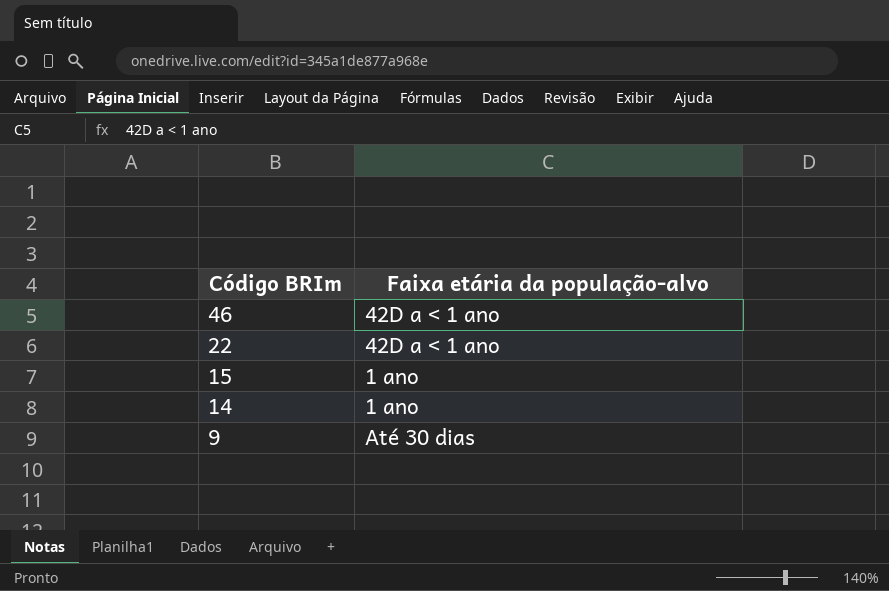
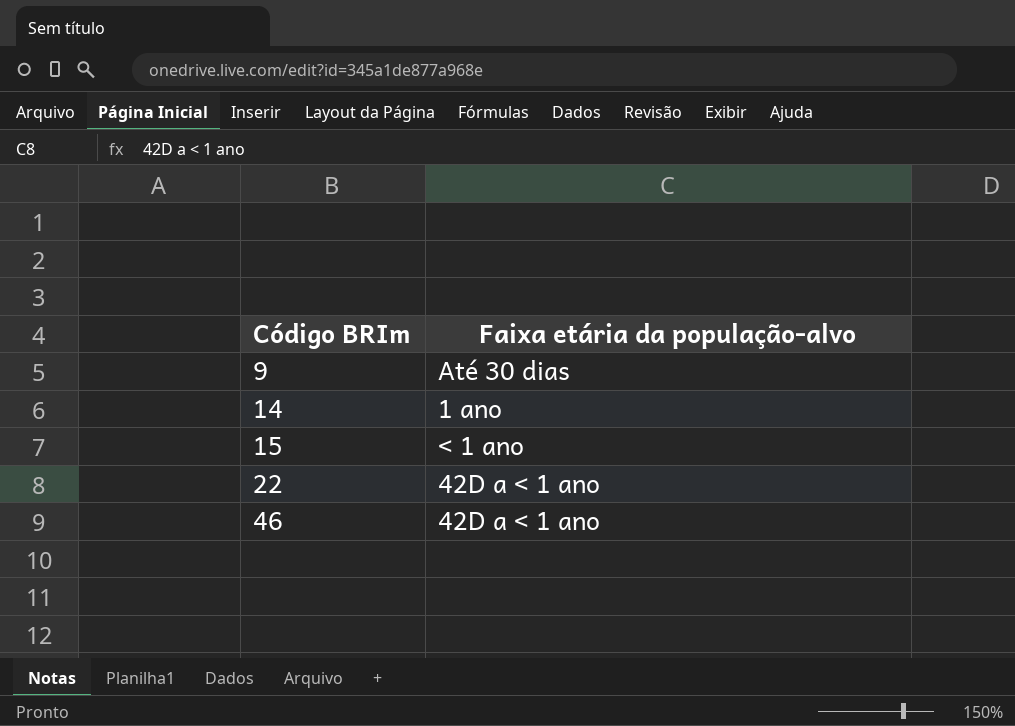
row order: Código BRIm descending -> Código BRIm ascending
15 | Faixa etária da população-alvo: 1 ano -> < 1 ano

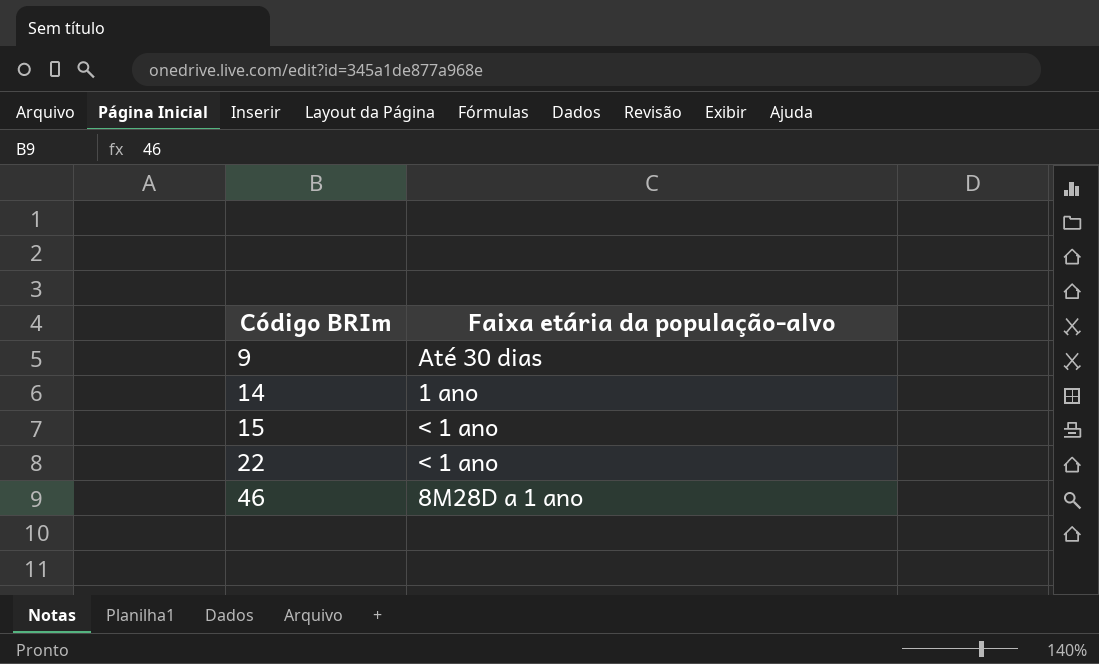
22 | Faixa etária da população-alvo: 42D a < 1 ano -> < 1 ano
46 | Faixa etária da população-alvo: 42D a < 1 ano -> 8M28D a 1 ano

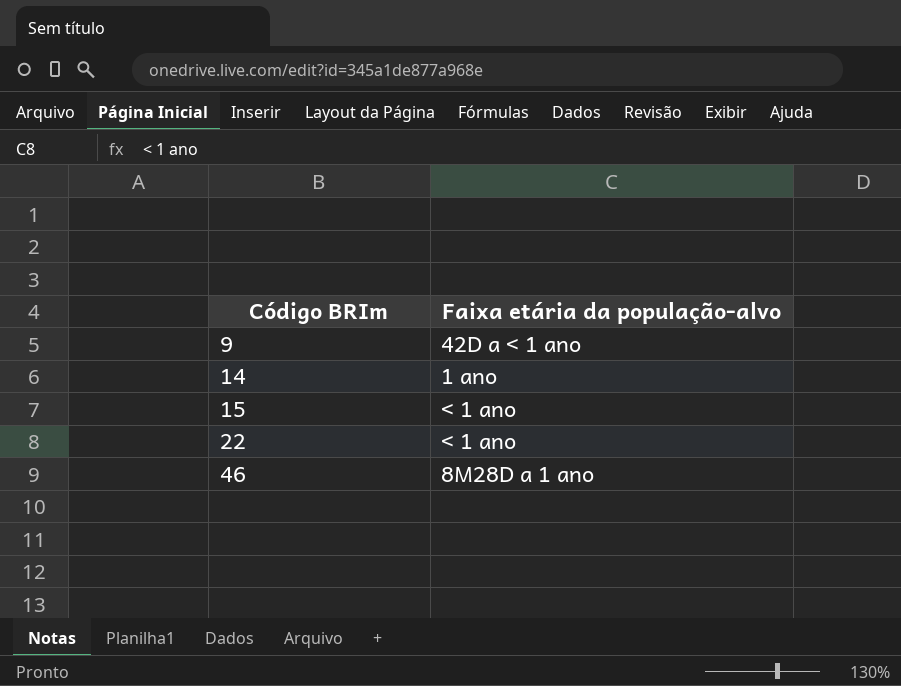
9 | Faixa etária da população-alvo: Até 30 dias -> 42D a < 1 ano

